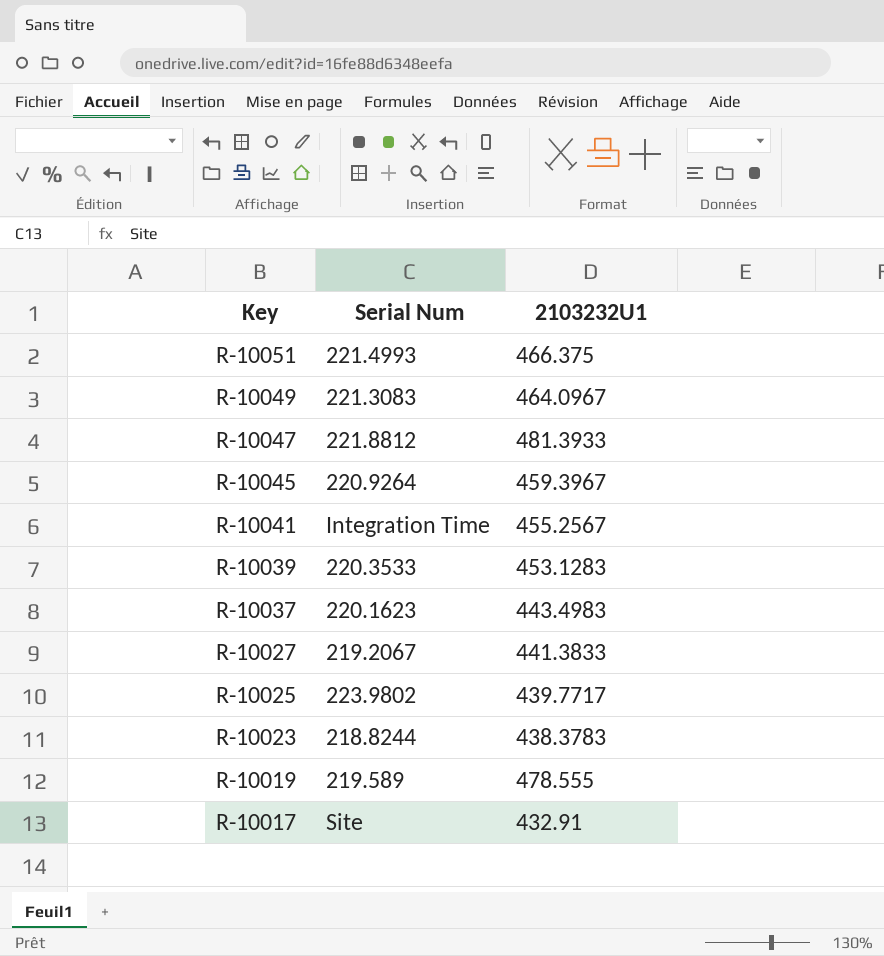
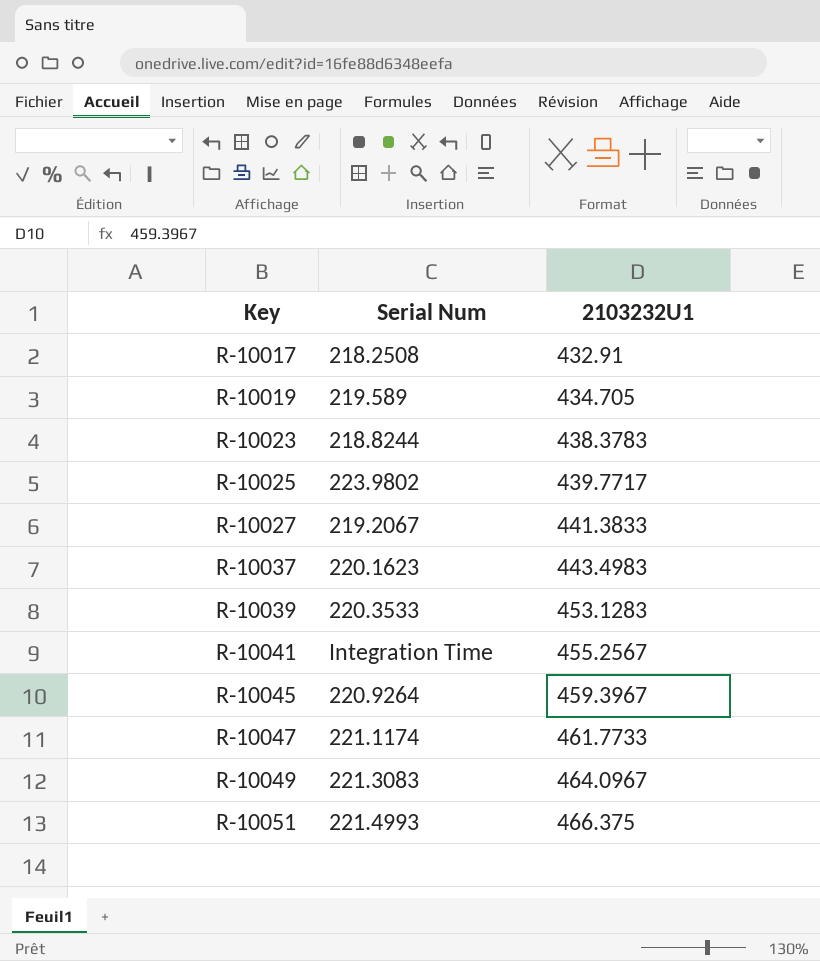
row order: Key descending -> Key ascending
R-10017 | Serial Num: Site -> 218.2508
R-10019 | 2103232U1: 478.555 -> 434.705
R-10047 | Serial Num: 221.8812 -> 221.1174
R-10047 | 2103232U1: 481.3933 -> 461.7733

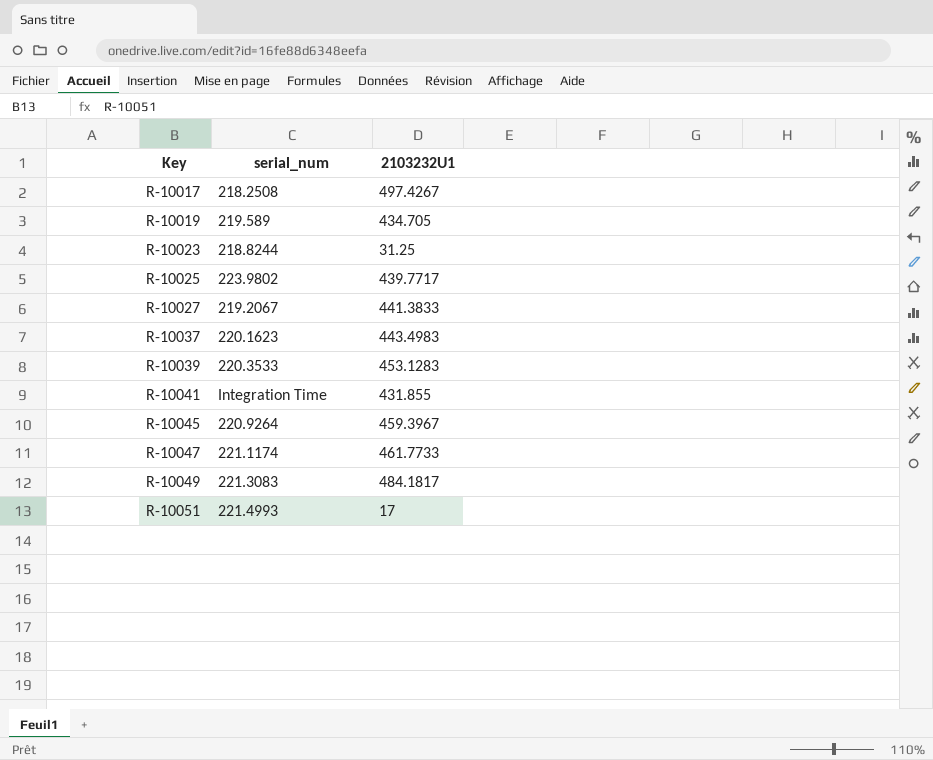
column name: Serial Num -> serial_num
R-10017 | 2103232U1: 432.91 -> 497.4267
R-10023 | 2103232U1: 438.3783 -> 31.25
R-10041 | 2103232U1: 455.2567 -> 431.855
R-10049 | 2103232U1: 464.0967 -> 484.1817
R-10051 | 2103232U1: 466.375 -> 17

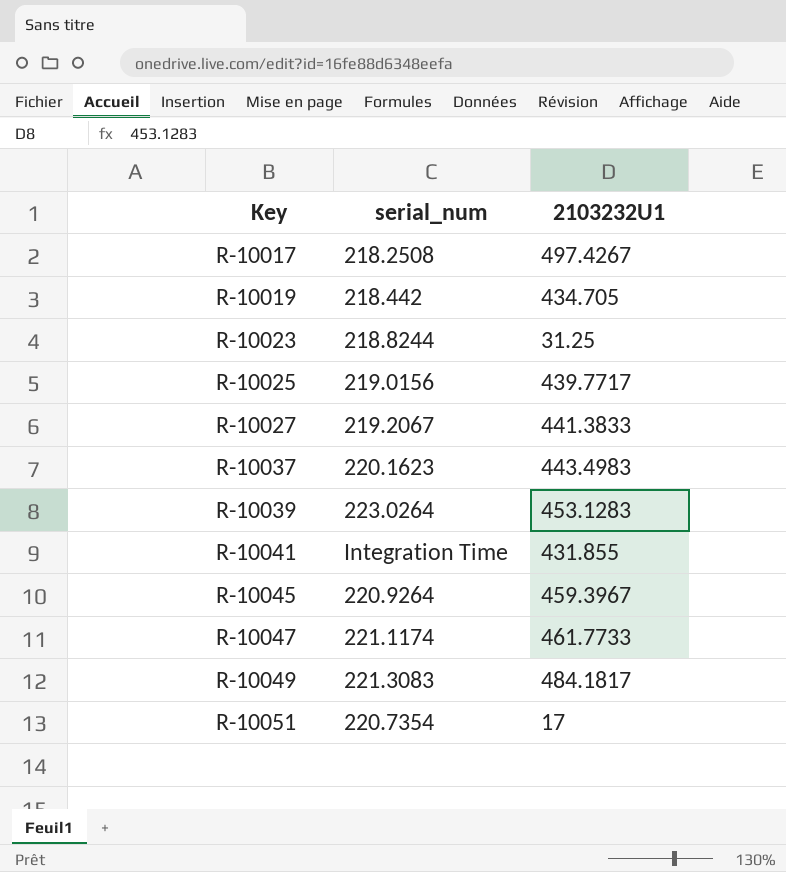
R-10019 | serial_num: 219.589 -> 218.442
R-10025 | serial_num: 223.9802 -> 219.0156
R-10039 | serial_num: 220.3533 -> 223.0264
R-10051 | serial_num: 221.4993 -> 220.7354

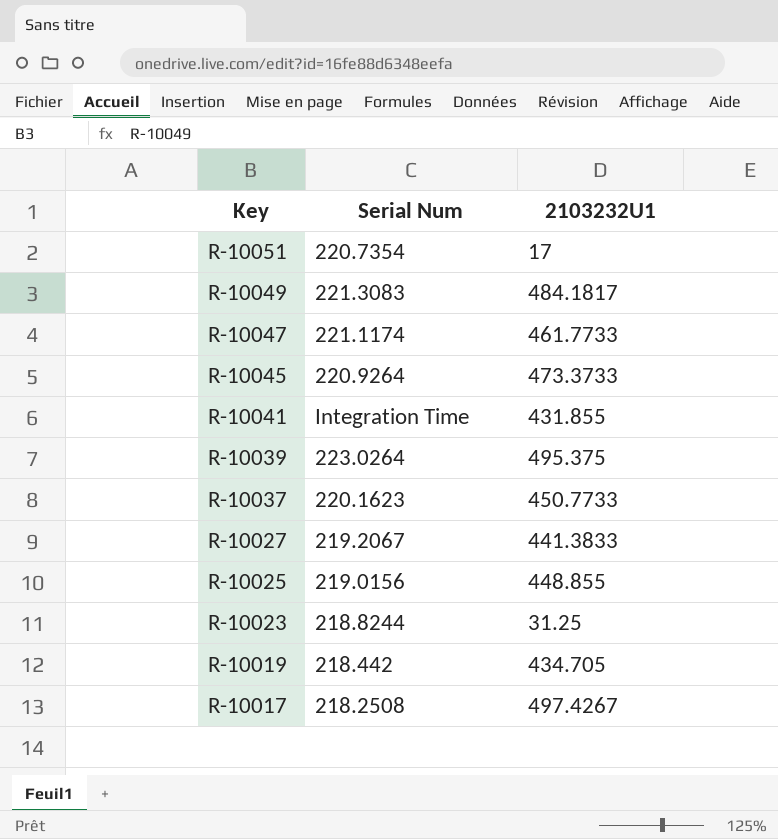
row order: Key ascending -> Key descending
column name: serial_num -> Serial Num
R-10045 | 2103232U1: 459.3967 -> 473.3733
R-10039 | 2103232U1: 453.1283 -> 495.375
R-10037 | 2103232U1: 443.4983 -> 450.7733
R-10025 | 2103232U1: 439.7717 -> 448.855

